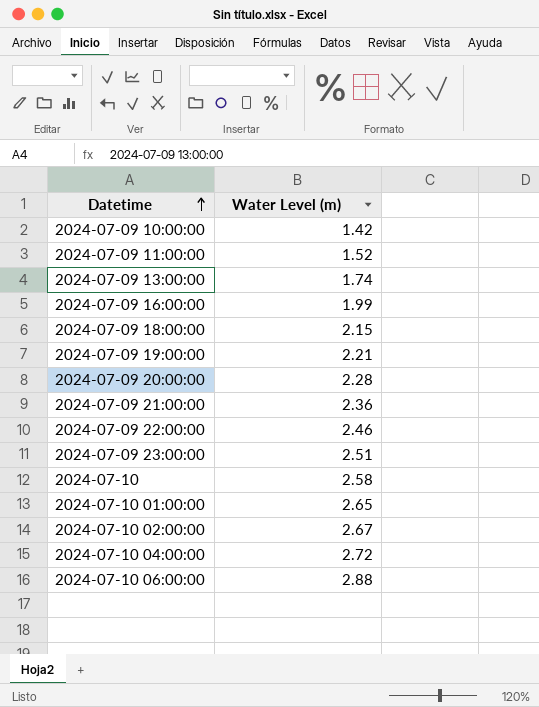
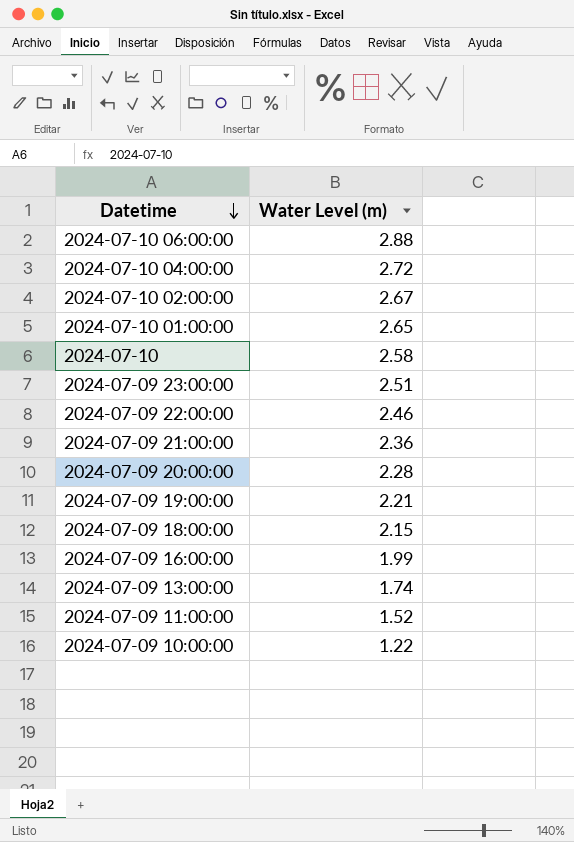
row order: Datetime ascending -> Datetime descending
2024-07-09 10:00:00 | Water Level (m): 1.42 -> 1.22

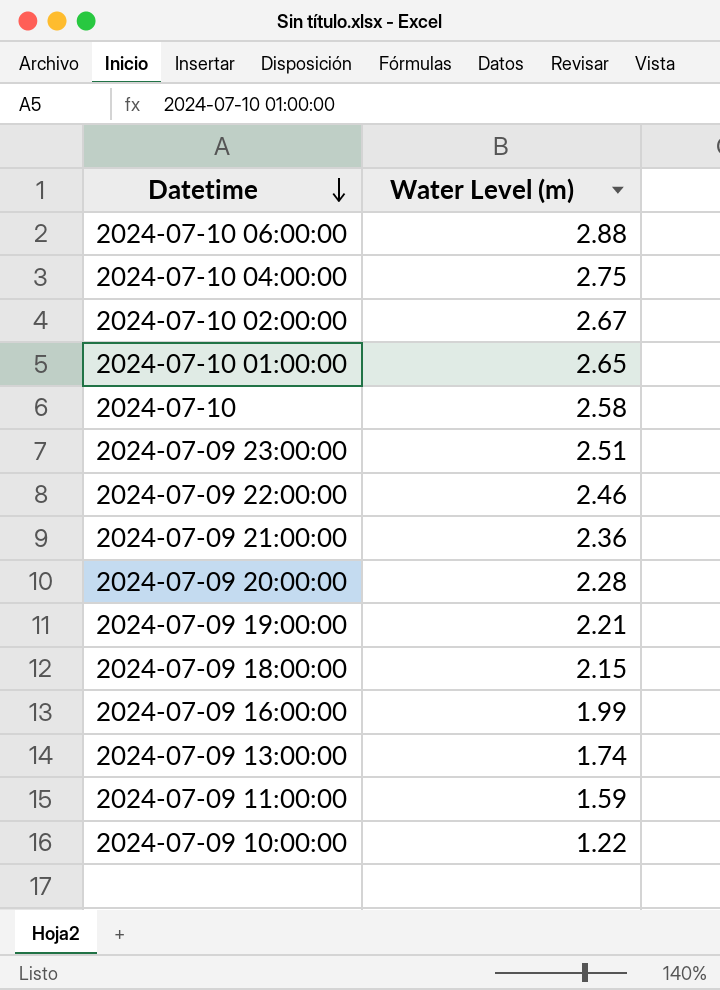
2024-07-10 04:00:00 | Water Level (m): 2.72 -> 2.75
2024-07-09 11:00:00 | Water Level (m): 1.52 -> 1.59

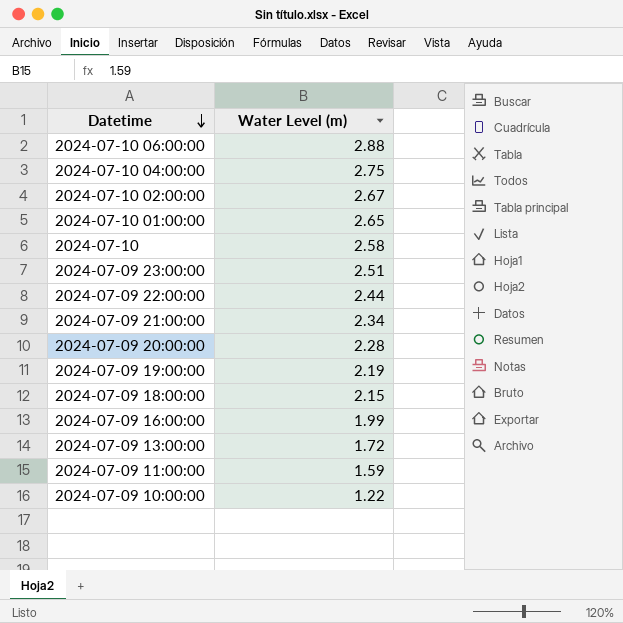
2024-07-09 22:00:00 | Water Level (m): 2.46 -> 2.44
2024-07-09 21:00:00 | Water Level (m): 2.36 -> 2.34
2024-07-09 19:00:00 | Water Level (m): 2.21 -> 2.19
2024-07-09 13:00:00 | Water Level (m): 1.74 -> 1.72

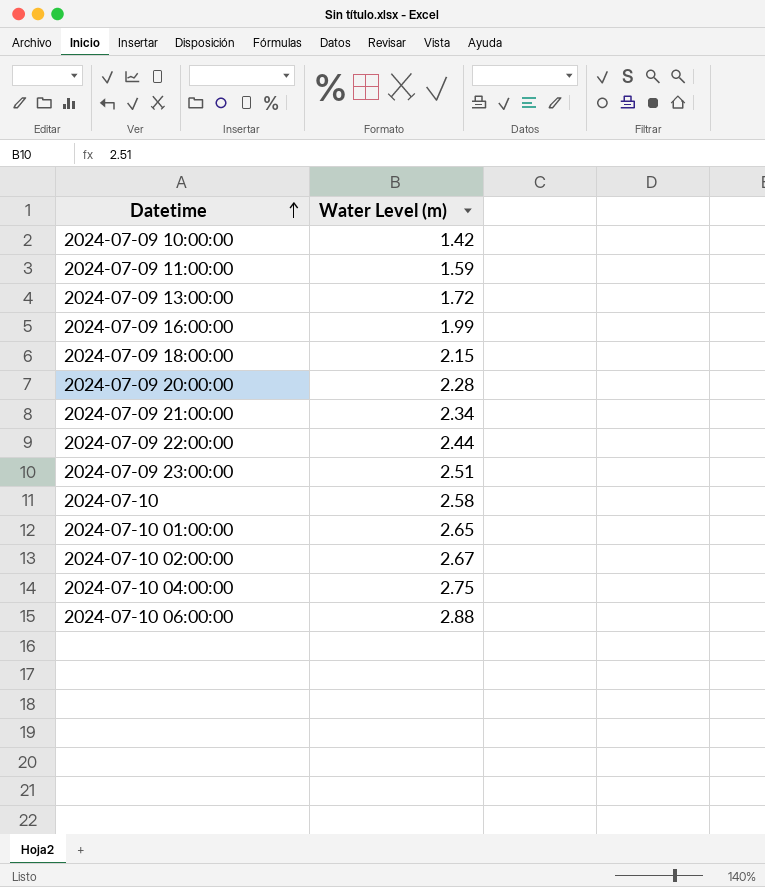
row order: Datetime descending -> Datetime ascending
row 2024-07-09 19:00:00: 2.19 -> none
2024-07-09 10:00:00 | Water Level (m): 1.22 -> 1.42

